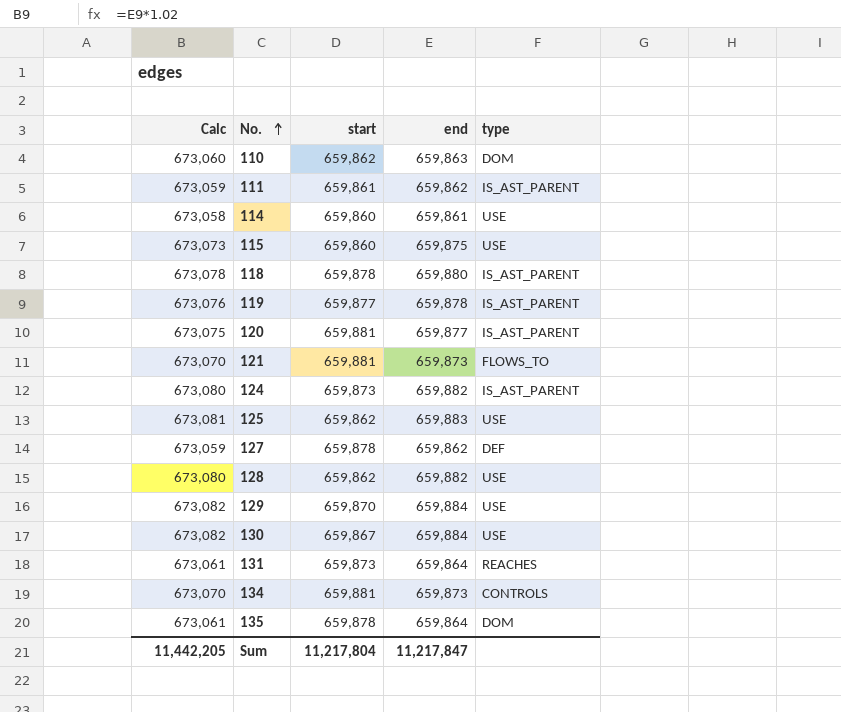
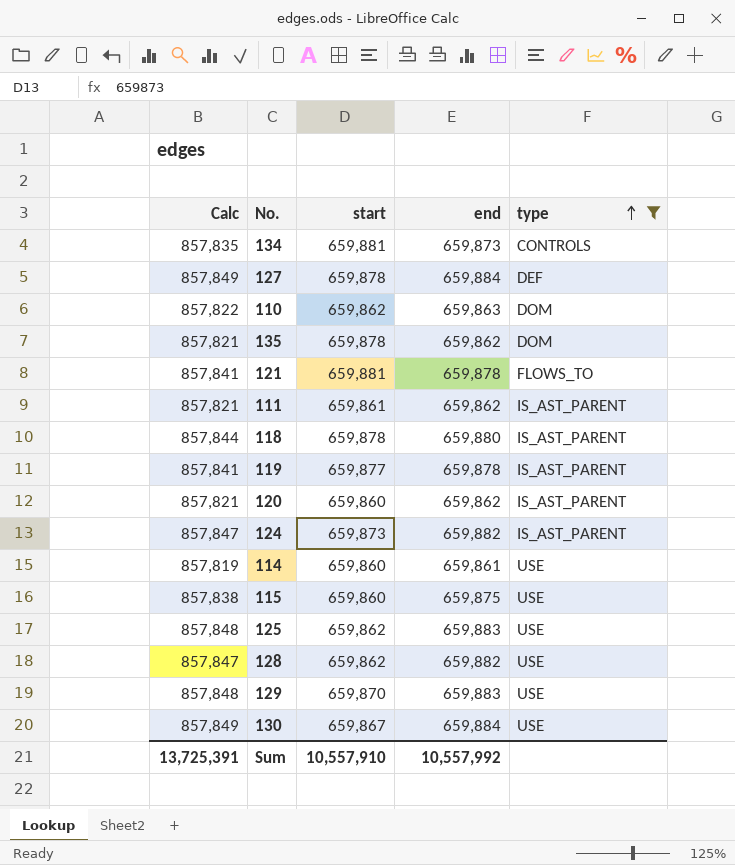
filter: none -> type != REACHES
row order: No. ascending -> type ascending
column Calc | formula: [end] * 1.02 -> [end] * 1.3
127 | end: 659,862 -> 659,884
135 | end: 659,864 -> 659,862
121 | end: 659,873 -> 659,878
120 | start: 659,881 -> 659,860
120 | end: 659,877 -> 659,862
129 | end: 659,884 -> 659,883
Sum | Calc: 11,442,205 -> 13,725,391
Sum | start: 11,217,804 -> 10,557,910
Sum | end: 11,217,847 -> 10,557,992

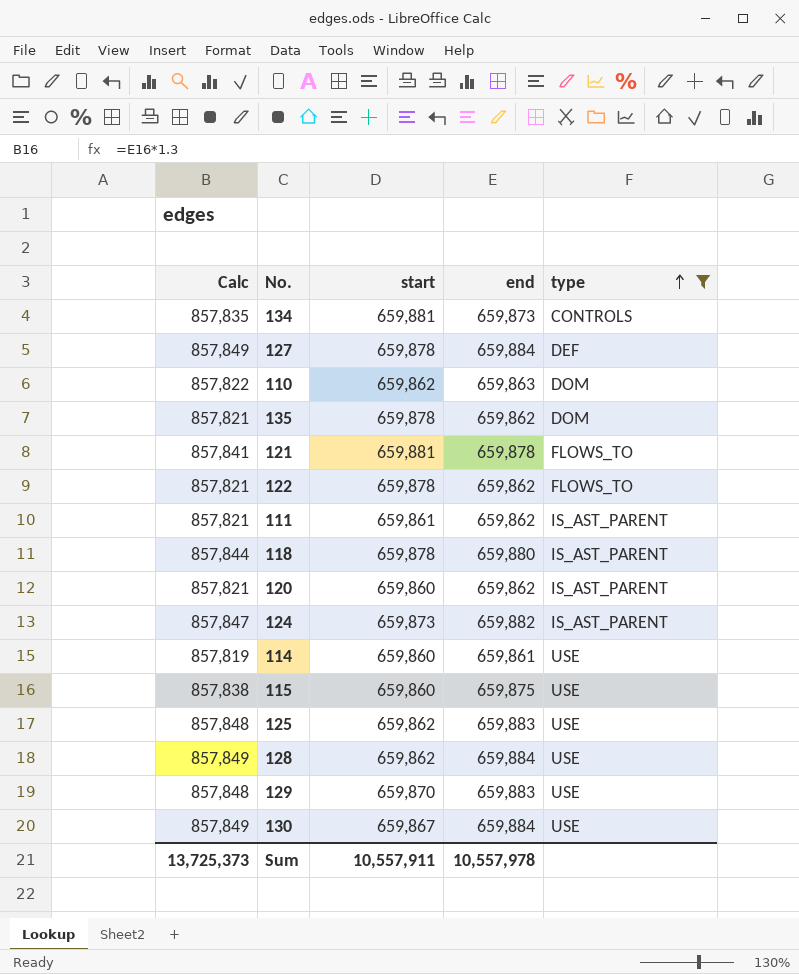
row 119: 857,841 | 659,877 | 659,878 | IS_AST_PARENT -> none
row 122: none -> 857,821 | 659,878 | 659,862 | FLOWS_TO
128 | Calc: 857,847 -> 857,849
128 | end: 659,882 -> 659,884
Sum | Calc: 13,725,391 -> 13,725,373
Sum | start: 10,557,910 -> 10,557,911
Sum | end: 10,557,992 -> 10,557,978

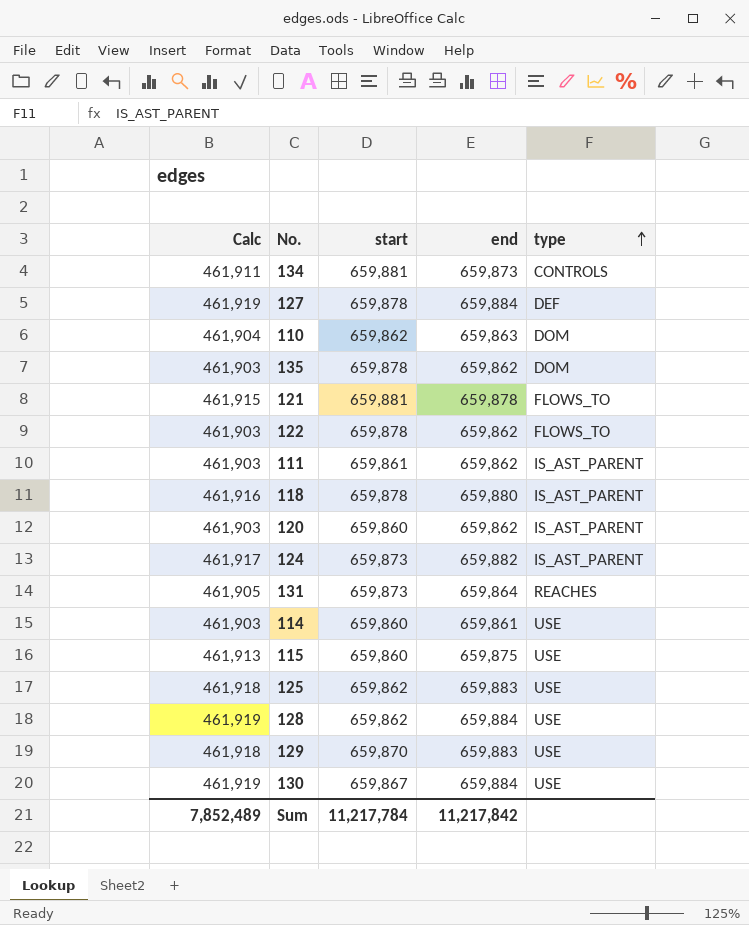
filter: type != REACHES -> none
column Calc | formula: [end] * 1.3 -> [end] * 0.7
Sum | Calc: 13,725,373 -> 7,852,489
Sum | start: 10,557,911 -> 11,217,784
Sum | end: 10,557,978 -> 11,217,842

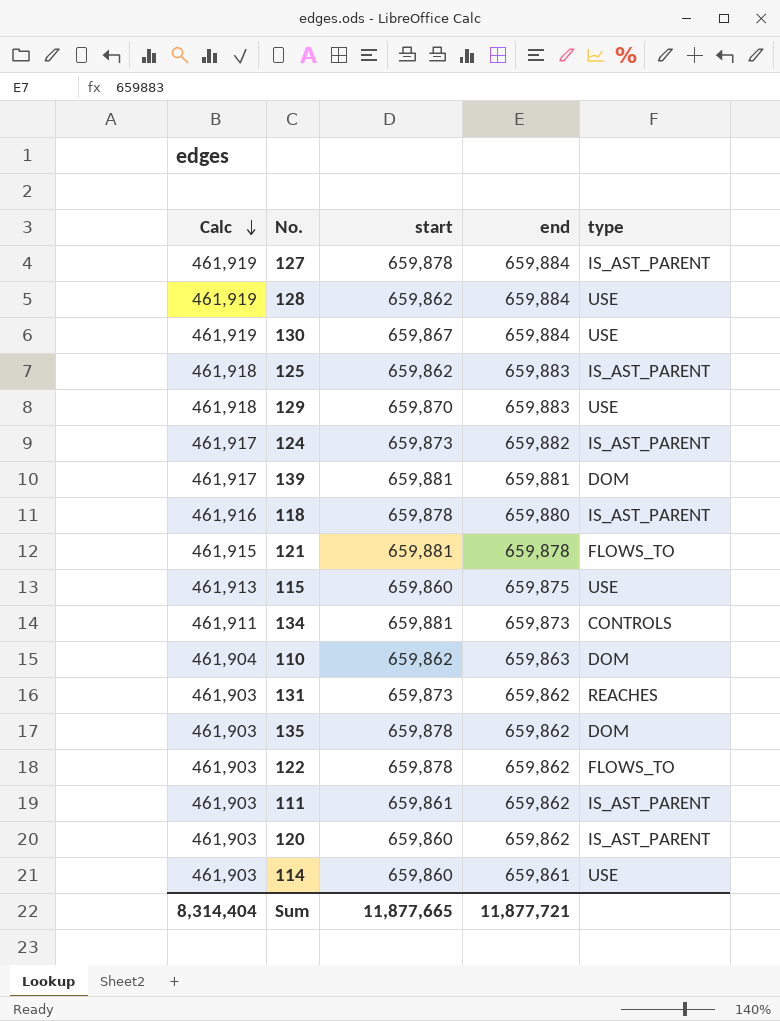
row order: type ascending -> Calc descending
127 | type: DEF -> IS_AST_PARENT
125 | type: USE -> IS_AST_PARENT
row 139: none -> 461,917 | 659,881 | 659,881 | DOM
131 | Calc: 461,905 -> 461,903
131 | end: 659,864 -> 659,862
Sum | Calc: 7,852,489 -> 8,314,404
Sum | start: 11,217,784 -> 11,877,665
Sum | end: 11,217,842 -> 11,877,721

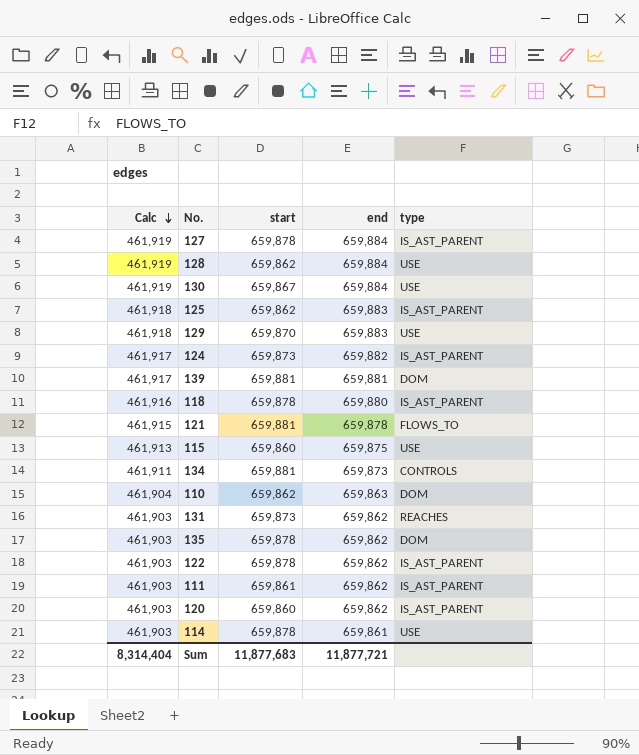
122 | type: FLOWS_TO -> IS_AST_PARENT
114 | start: 659,860 -> 659,878
Sum | start: 11,877,665 -> 11,877,683

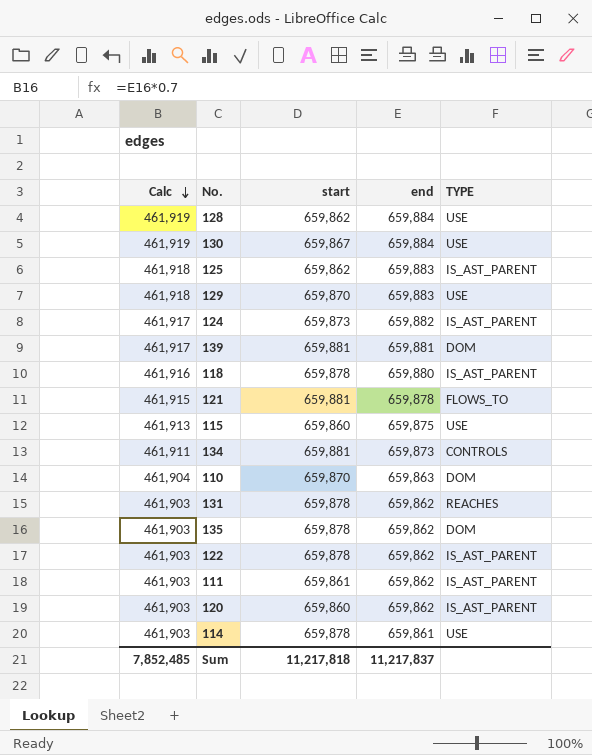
column name: type -> TYPE
row 127: 461,919 | 659,878 | 659,884 | IS_AST_PARENT -> none
110 | start: 659,862 -> 659,870
131 | start: 659,873 -> 659,878
Sum | Calc: 8,314,404 -> 7,852,485
Sum | start: 11,877,683 -> 11,217,818
Sum | end: 11,877,721 -> 11,217,837

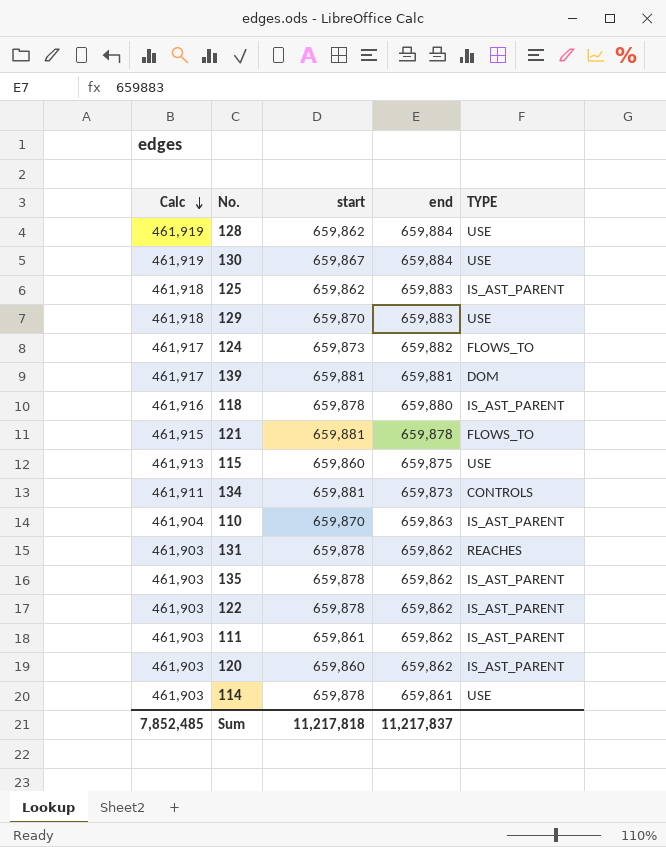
124 | TYPE: IS_AST_PARENT -> FLOWS_TO
110 | TYPE: DOM -> IS_AST_PARENT
135 | TYPE: DOM -> IS_AST_PARENT

